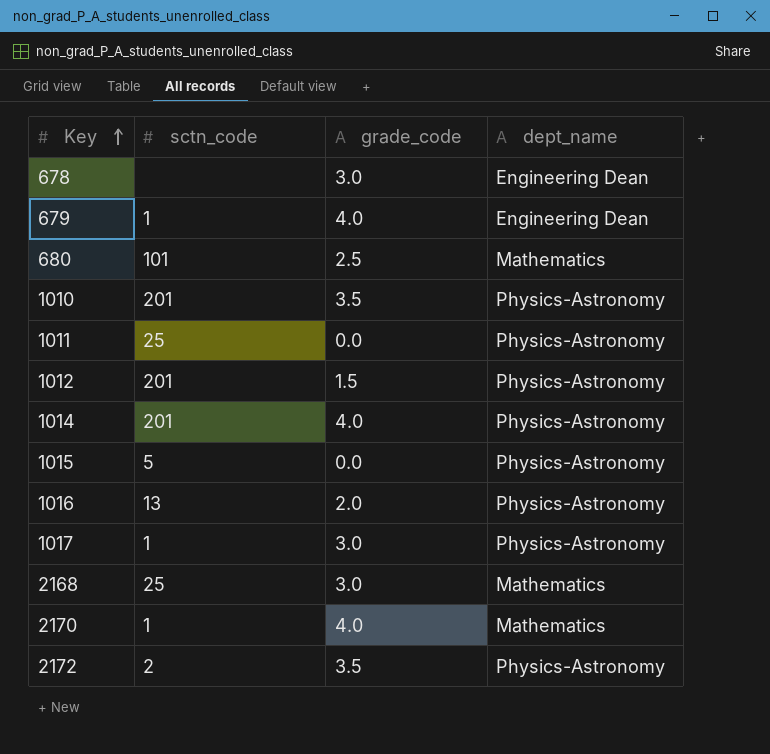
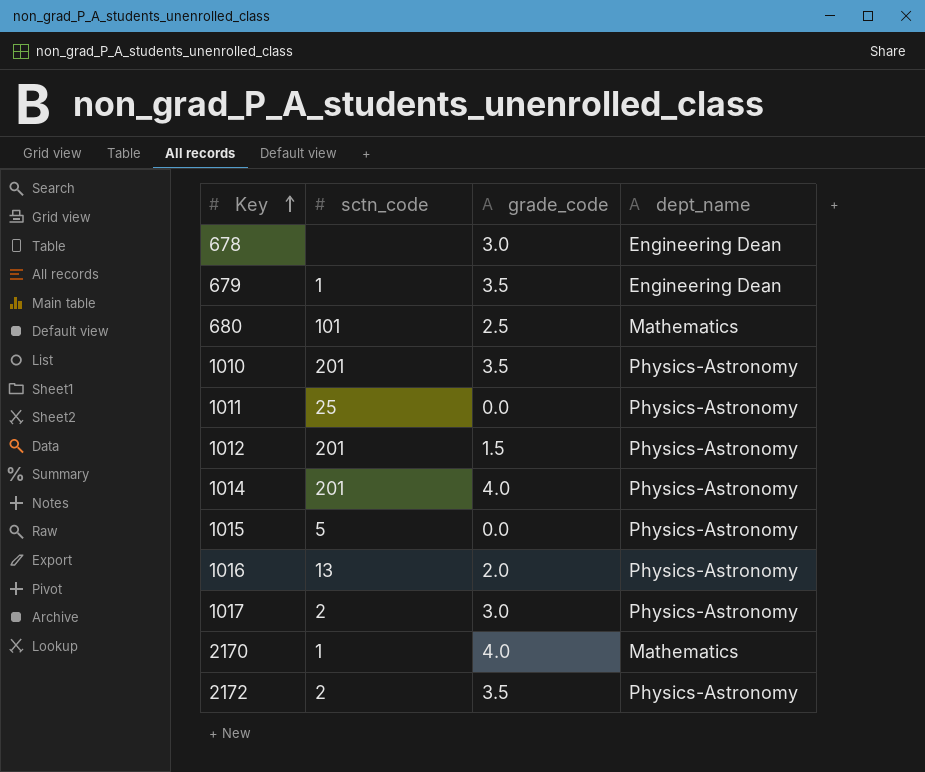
row 2168: 25 | 3.0 | Mathematics -> none
679 | grade_code: 4.0 -> 3.5
1017 | sctn_code: 1 -> 2

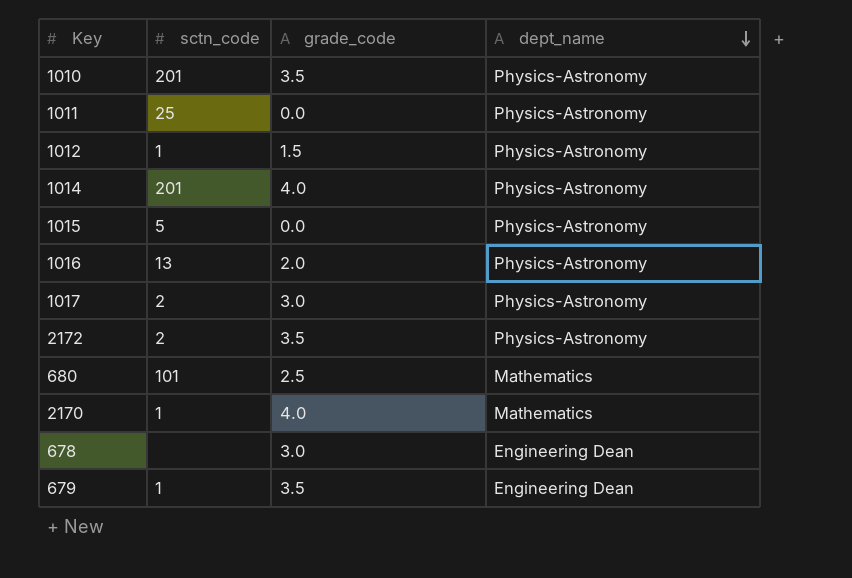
row order: Key ascending -> dept_name descending
1012 | sctn_code: 201 -> 1

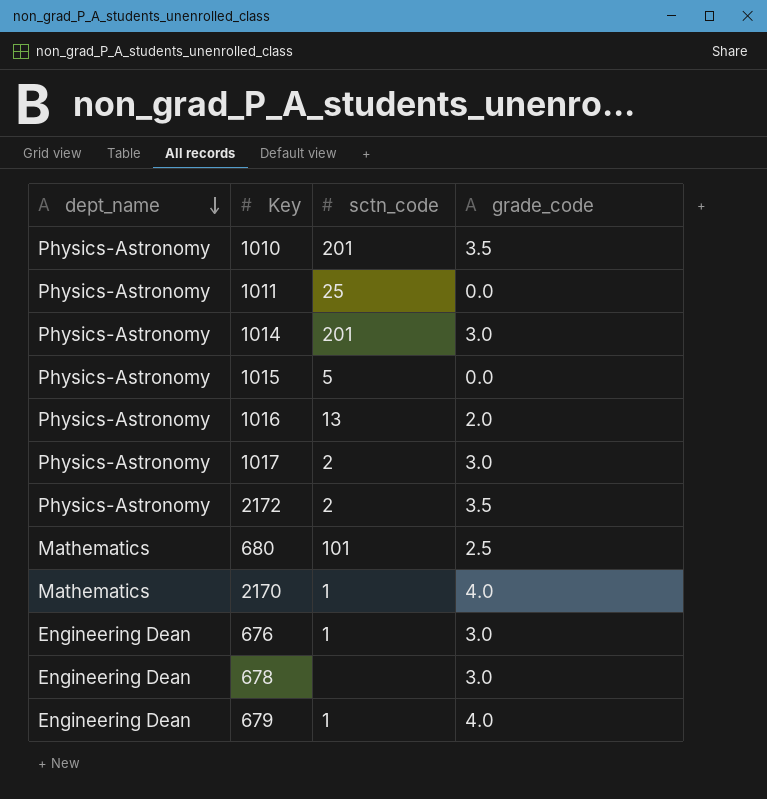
column dept_name | position: 4 -> 1
row 1012: 1 | 1.5 | Physics-Astronomy -> none
1014 | grade_code: 4.0 -> 3.0
row 676: none -> Engineering Dean | 1 | 3.0
679 | grade_code: 3.5 -> 4.0

